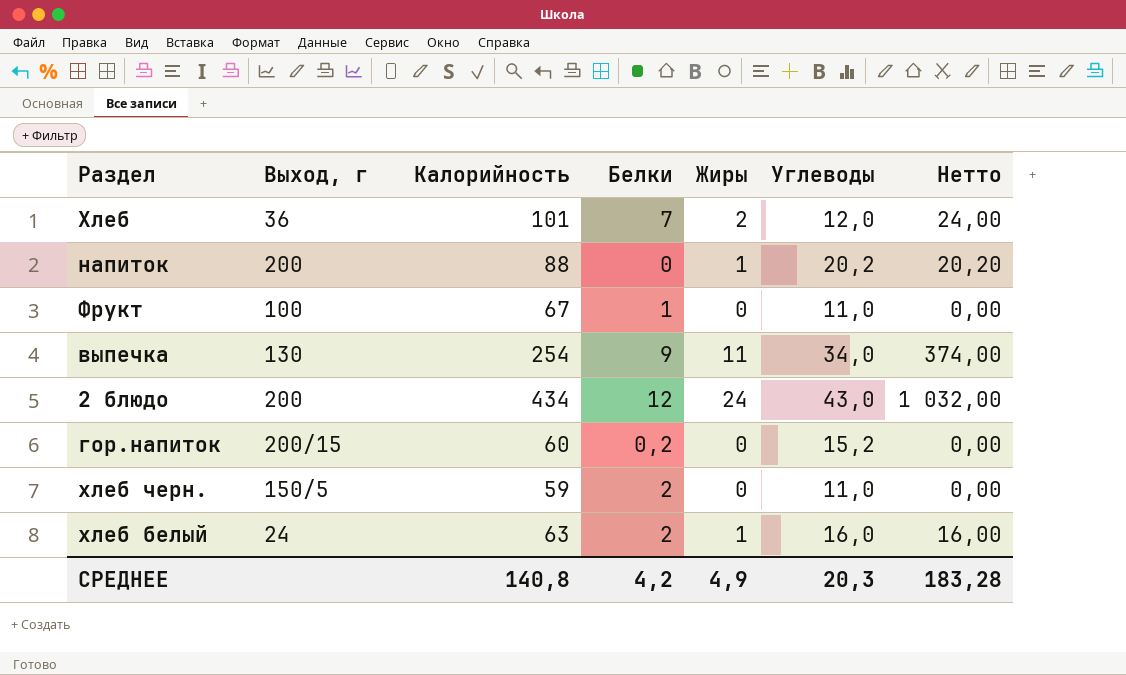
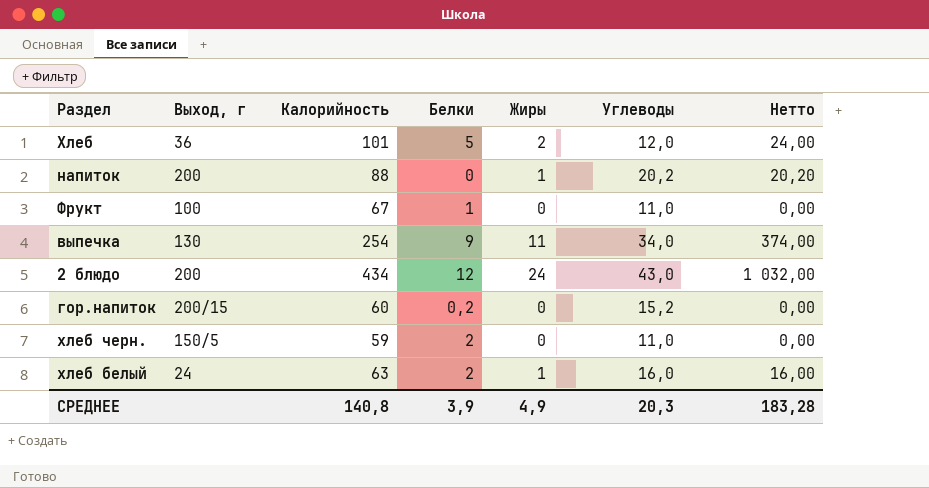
Хлеб | Белки: 7 -> 5
СРЕДНЕЕ | Белки: 4,2 -> 3,9

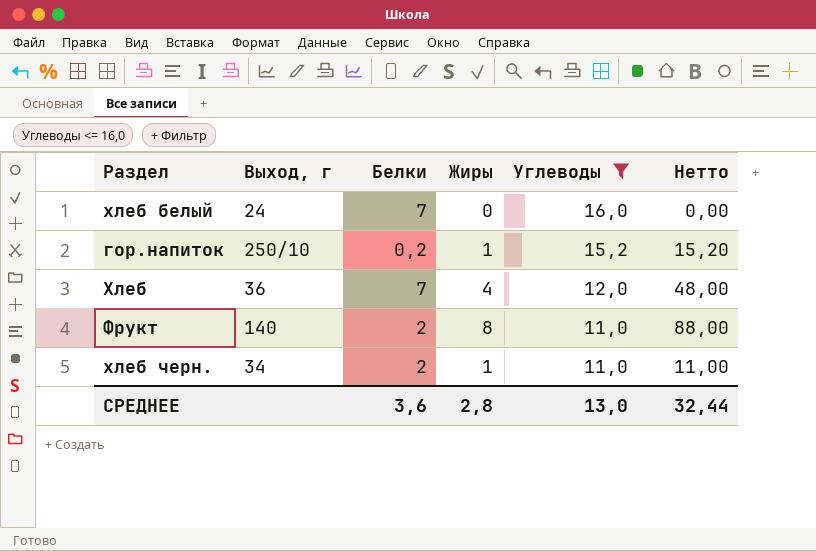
filter: none -> Углеводы <= 16,0
row order: none -> Углеводы descending
column Калорийность | position: 3 -> none
хлеб белый | Белки: 2 -> 7
хлеб белый | Жиры: 1 -> 0
хлеб белый | Нетто: 16,00 -> 0,00
гор.напиток | Выход, г: 200/15 -> 250/10
гор.напиток | Жиры: 0 -> 1
гор.напиток | Нетто: 0,00 -> 15,20
Хлеб | Белки: 5 -> 7
Хлеб | Жиры: 2 -> 4
Хлеб | Нетто: 24,00 -> 48,00
Фрукт | Выход, г: 100 -> 140
Фрукт | Белки: 1 -> 2
Фрукт | Жиры: 0 -> 8
Фрукт | Нетто: 0,00 -> 88,00
хлеб черн. | Выход, г: 150/5 -> 34
хлеб черн. | Жиры: 0 -> 1
хлеб черн. | Нетто: 0,00 -> 11,00
СРЕДНЕЕ | Белки: 3,9 -> 3,6
СРЕДНЕЕ | Жиры: 4,9 -> 2,8
СРЕДНЕЕ | Углеводы: 20,3 -> 13,0
СРЕДНЕЕ | Нетто: 183,28 -> 32,44

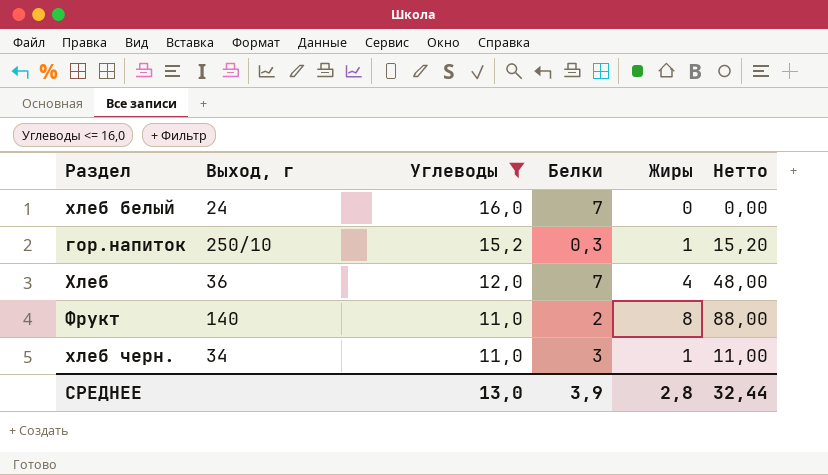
column Углеводы | position: 5 -> 3
гор.напиток | Белки: 0,2 -> 0,3
хлеб черн. | Белки: 2 -> 3
СРЕДНЕЕ | Белки: 3,6 -> 3,9

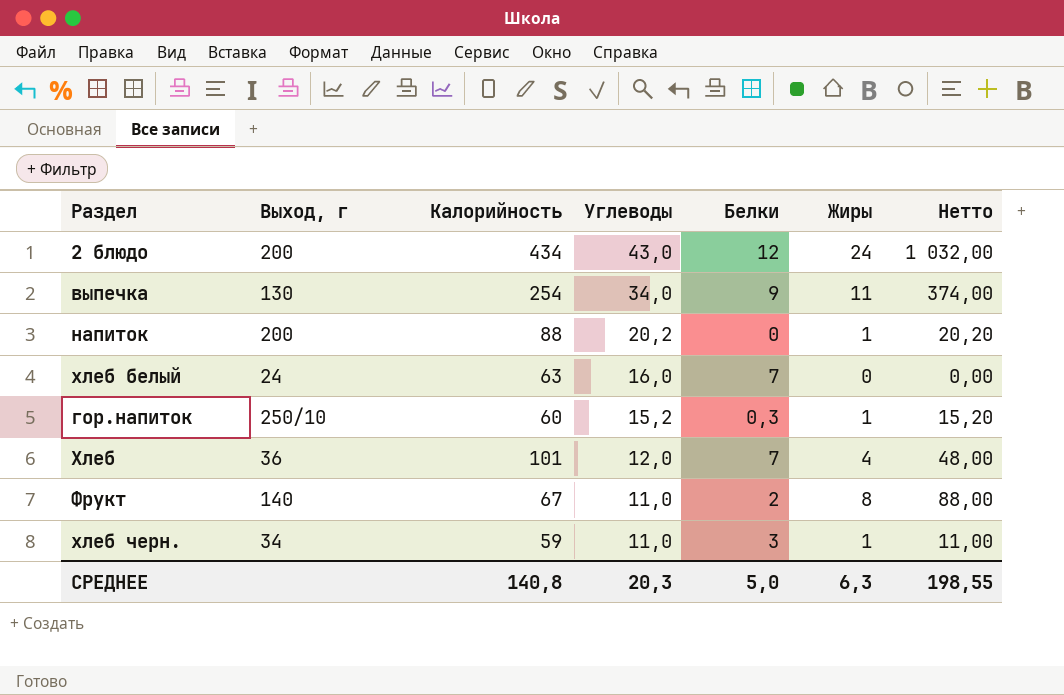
filter: Углеводы <= 16,0 -> none
column Калорийность | position: none -> 3
СРЕДНЕЕ | Углеводы: 13,0 -> 20,3
СРЕДНЕЕ | Белки: 3,9 -> 5,0
СРЕДНЕЕ | Жиры: 2,8 -> 6,3
СРЕДНЕЕ | Нетто: 32,44 -> 198,55

